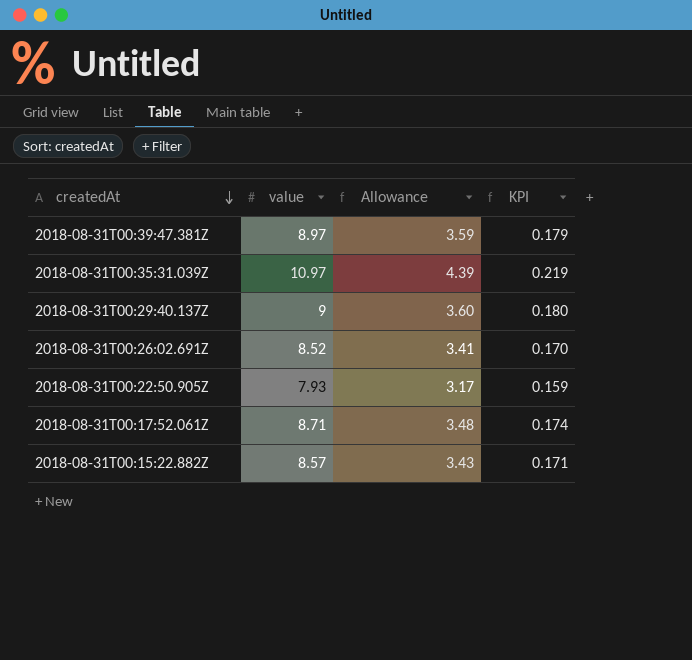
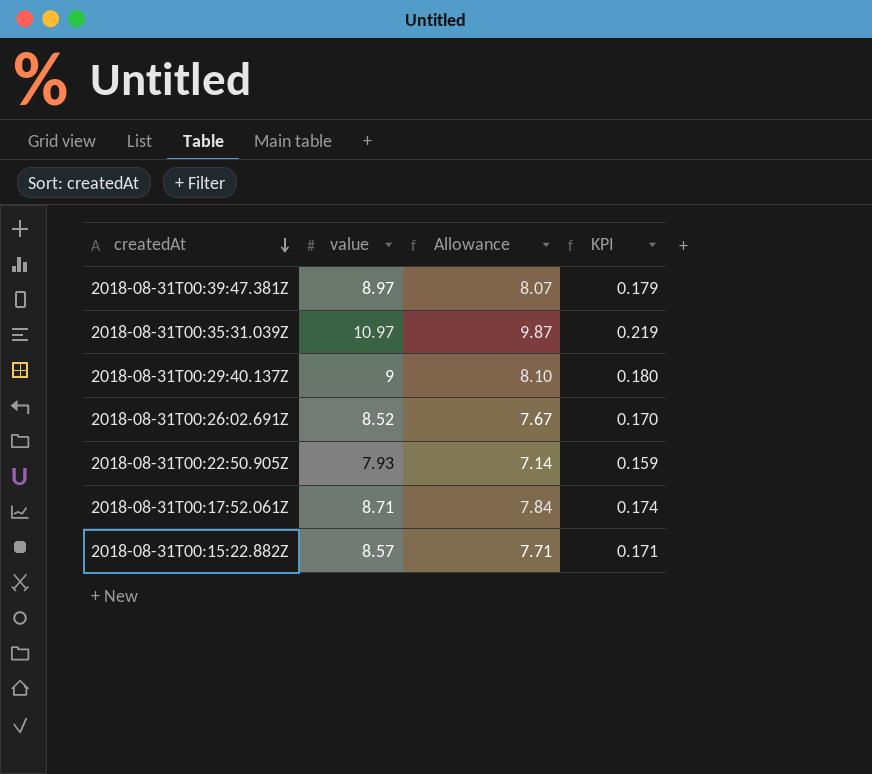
column Allowance | formula: [value] * 0.4 -> [value] * 0.9

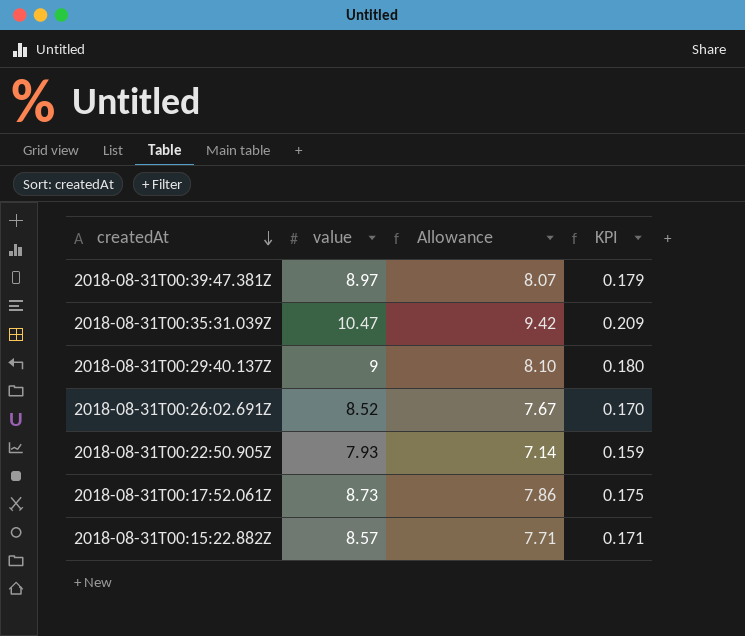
2018-08-31T00:35:31.039Z | value: 10.97 -> 10.47
2018-08-31T00:35:31.039Z | Allowance: 9.87 -> 9.42
2018-08-31T00:35:31.039Z | KPI: 0.219 -> 0.209
2018-08-31T00:17:52.061Z | value: 8.71 -> 8.73
2018-08-31T00:17:52.061Z | Allowance: 7.84 -> 7.86
2018-08-31T00:17:52.061Z | KPI: 0.174 -> 0.175

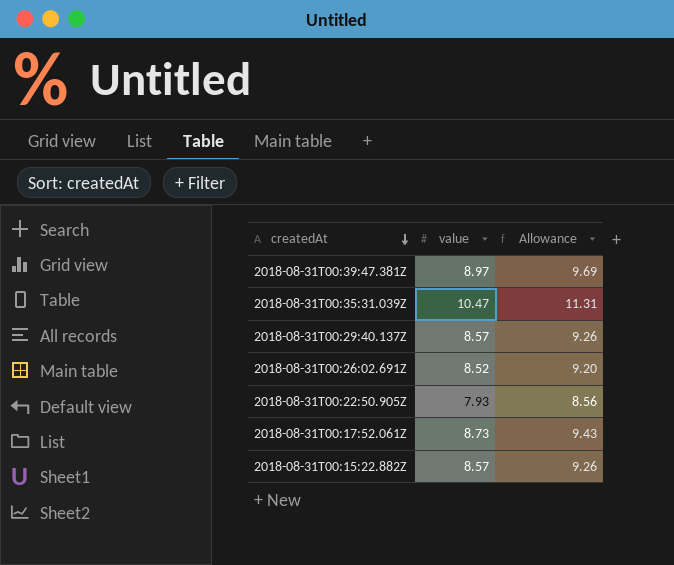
column KPI | formula: [value] * 0.02 -> none
column Allowance | formula: [value] * 0.9 -> [value] * 1.08
2018-08-31T00:29:40.137Z | value: 9 -> 8.57

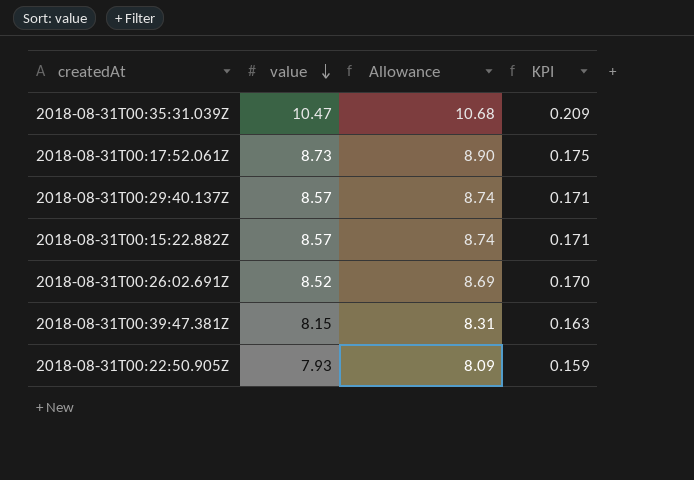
row order: createdAt descending -> value descending
column Allowance | formula: [value] * 1.08 -> [value] * 1.02
column KPI | formula: none -> [value] * 0.02
2018-08-31T00:39:47.381Z | value: 8.97 -> 8.15

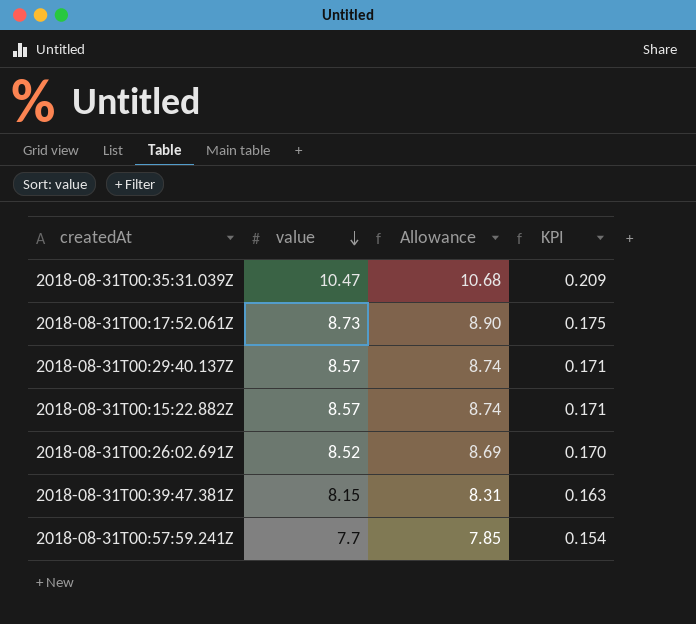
row 2018-08-31T00:22:50.905Z: 7.93 | 8.09 | 0.159 -> none
row 2018-08-31T00:57:59.241Z: none -> 7.7 | 7.85 | 0.154

